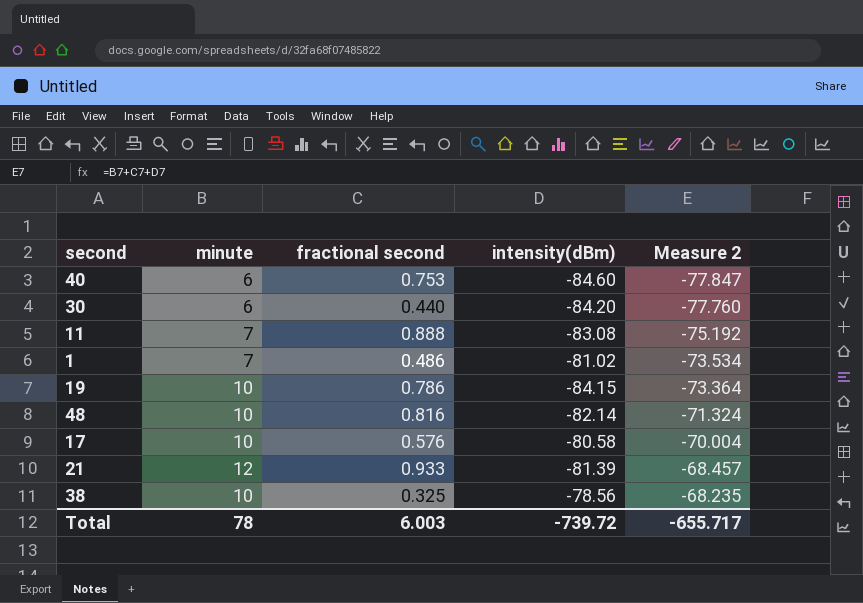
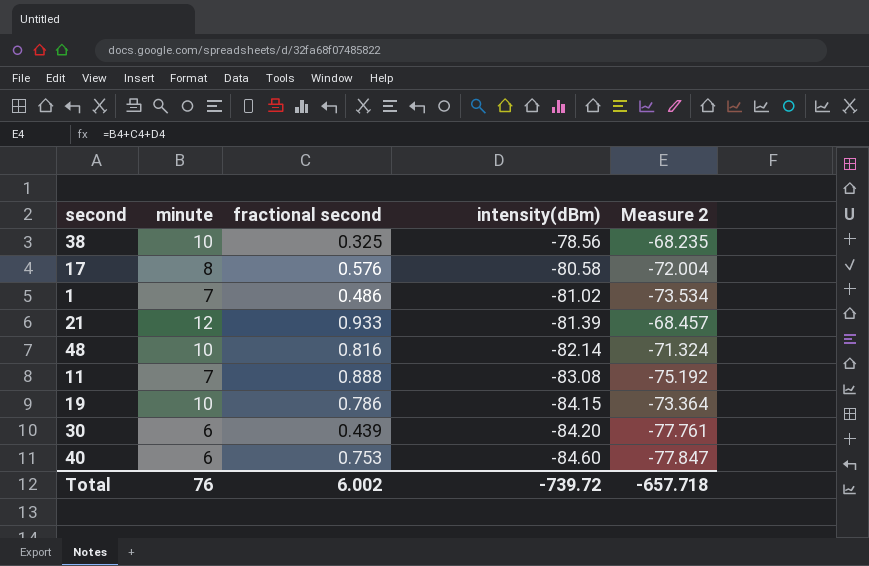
row order: Measure 2 ascending -> intensity(dBm) descending
17 | minute: 10 -> 8
17 | Measure 2: -70.004 -> -72.004
30 | fractional second: 0.440 -> 0.439
30 | Measure 2: -77.760 -> -77.761
Total | minute: 78 -> 76
Total | fractional second: 6.003 -> 6.002
Total | Measure 2: -655.717 -> -657.718

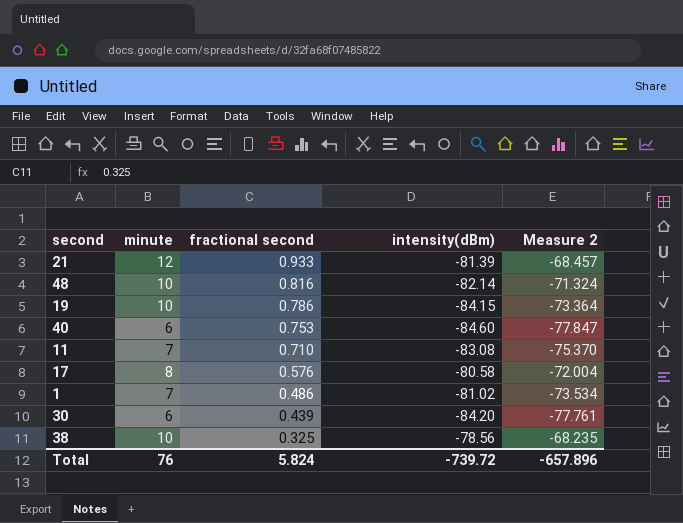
row order: intensity(dBm) descending -> fractional second descending
11 | fractional second: 0.888 -> 0.710
11 | Measure 2: -75.192 -> -75.370
Total | fractional second: 6.002 -> 5.824
Total | Measure 2: -657.718 -> -657.896

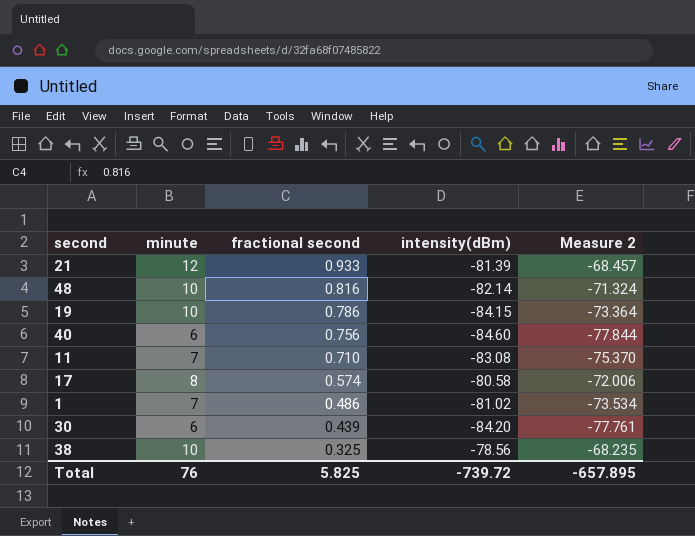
40 | fractional second: 0.753 -> 0.756
40 | Measure 2: -77.847 -> -77.844
17 | fractional second: 0.576 -> 0.574
17 | Measure 2: -72.004 -> -72.006
Total | fractional second: 5.824 -> 5.825
Total | Measure 2: -657.896 -> -657.895

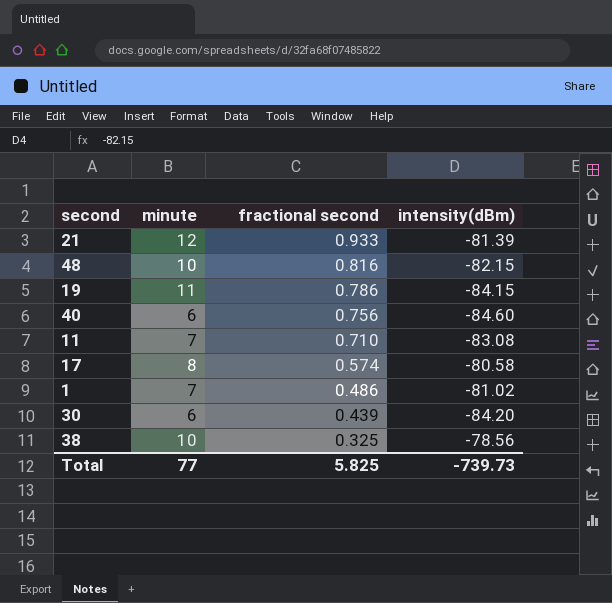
column Measure 2 | formula: [minute] + [fractional second] + [intensity(dBm)] -> none
48 | intensity(dBm): -82.14 -> -82.15
19 | minute: 10 -> 11
Total | minute: 76 -> 77
Total | intensity(dBm): -739.72 -> -739.73

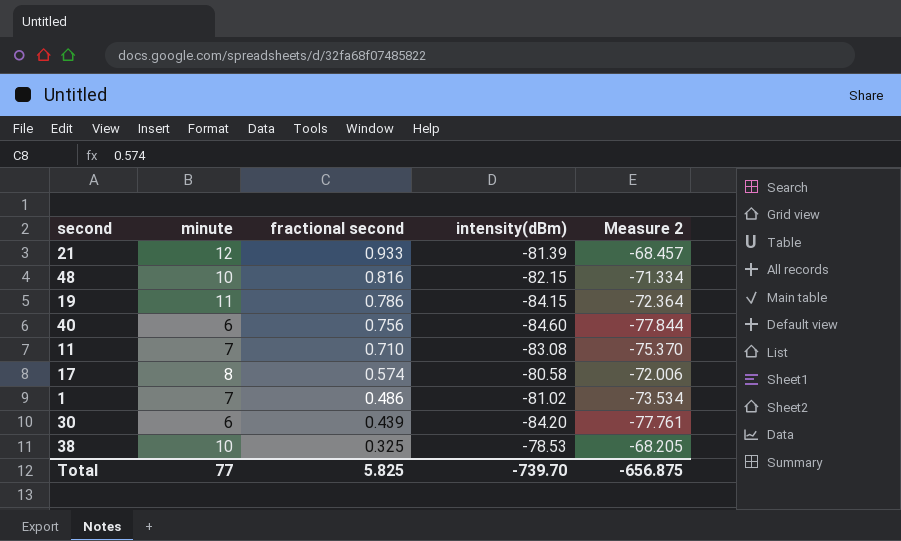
column Measure 2 | formula: none -> [minute] + [fractional second] + [intensity(dBm)]
38 | intensity(dBm): -78.56 -> -78.53
Total | intensity(dBm): -739.73 -> -739.70

